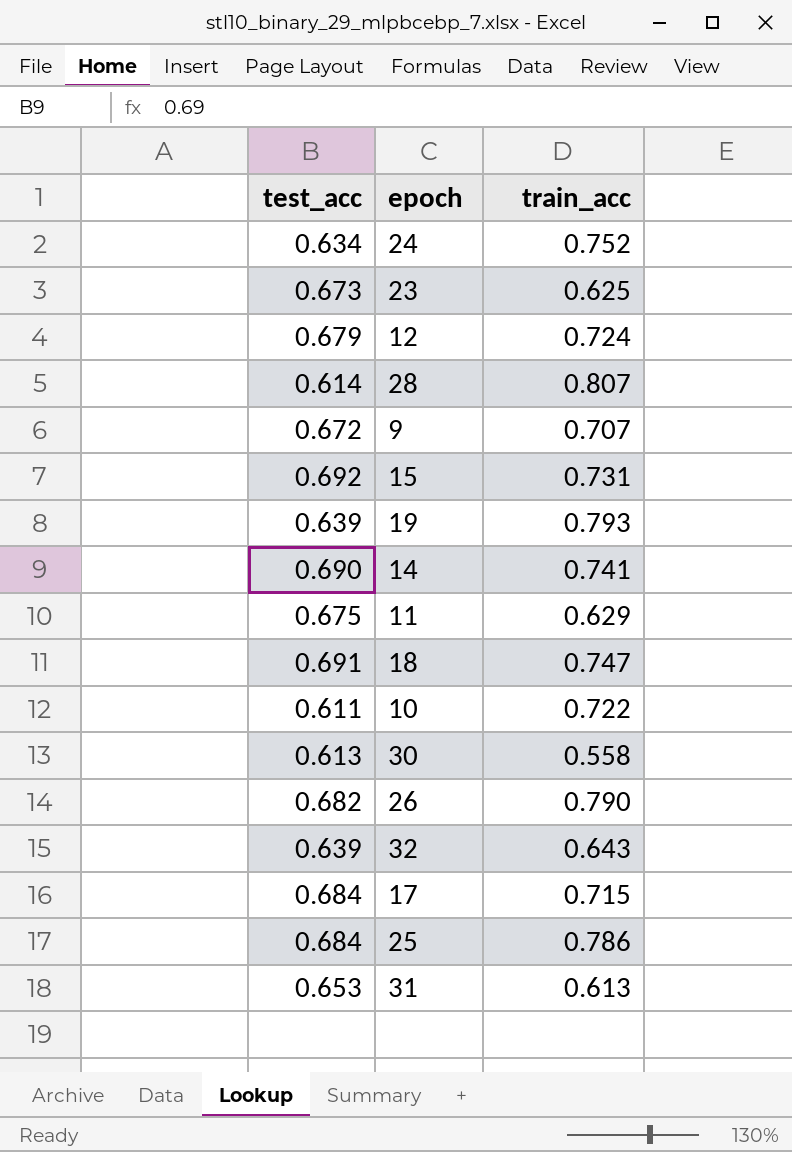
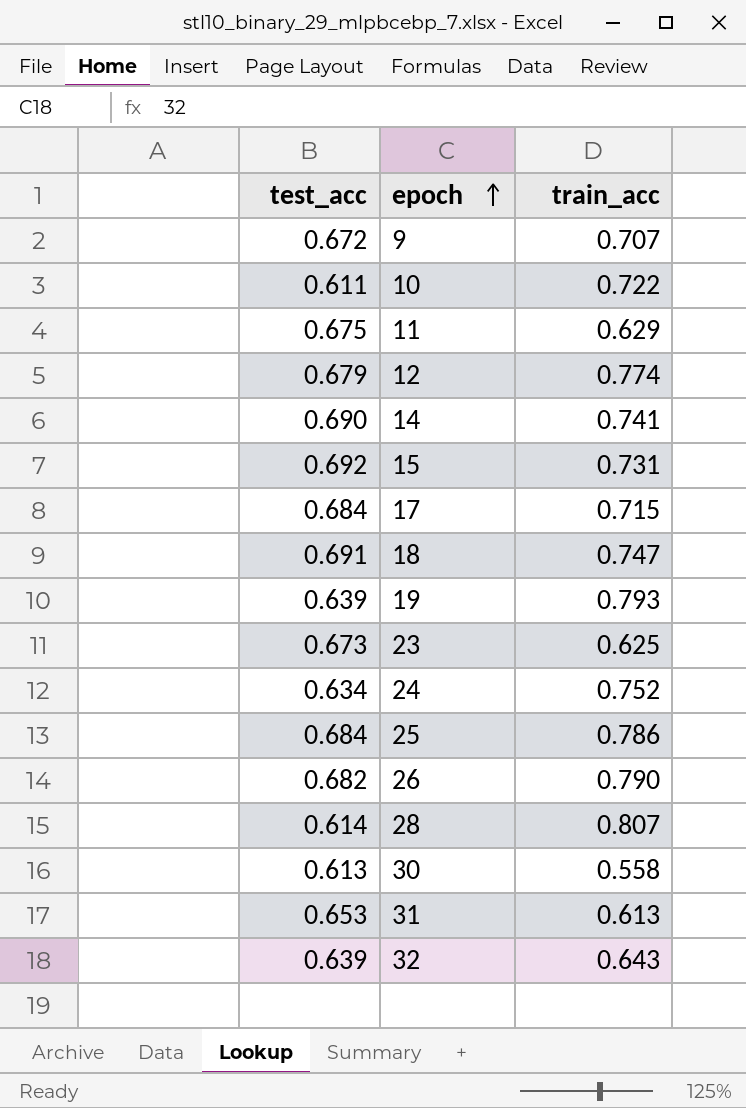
row order: none -> epoch ascending
12 | train_acc: 0.724 -> 0.774

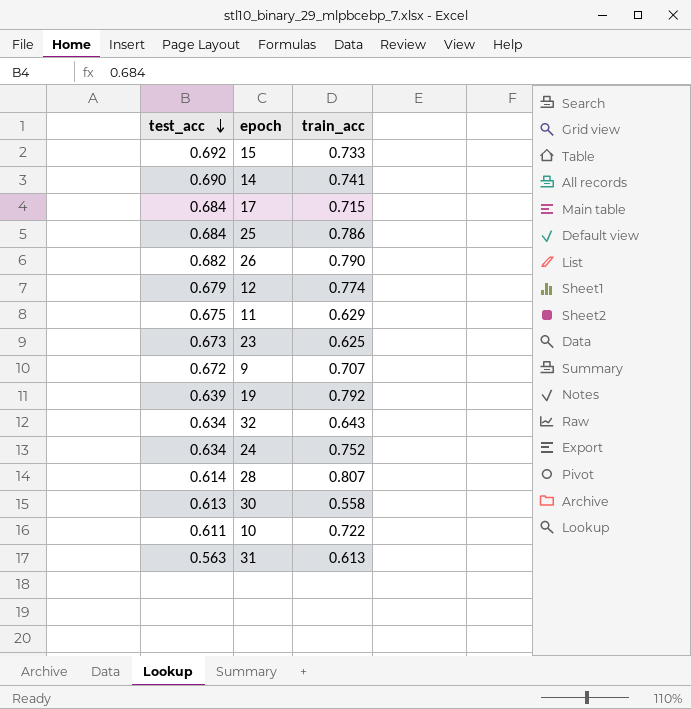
row order: epoch ascending -> test_acc descending
row 18: 0.691 | 0.747 -> none
15 | train_acc: 0.731 -> 0.733
19 | train_acc: 0.793 -> 0.792
32 | test_acc: 0.639 -> 0.634
31 | test_acc: 0.653 -> 0.563

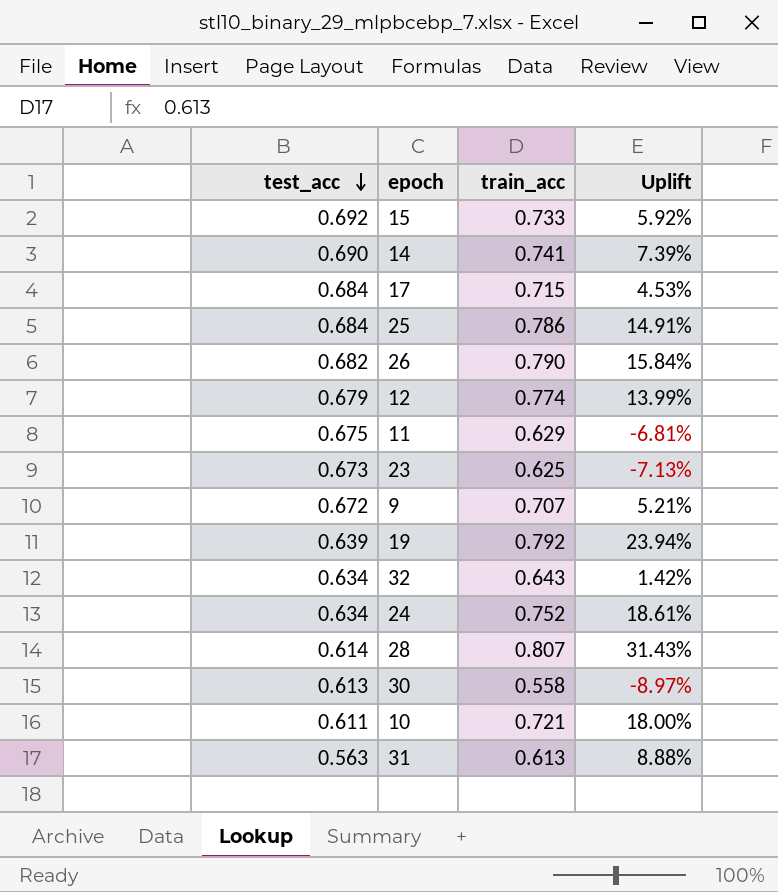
column Uplift | formula: none -> ([train_acc] - [test_acc]) / [test_acc]
10 | train_acc: 0.722 -> 0.721

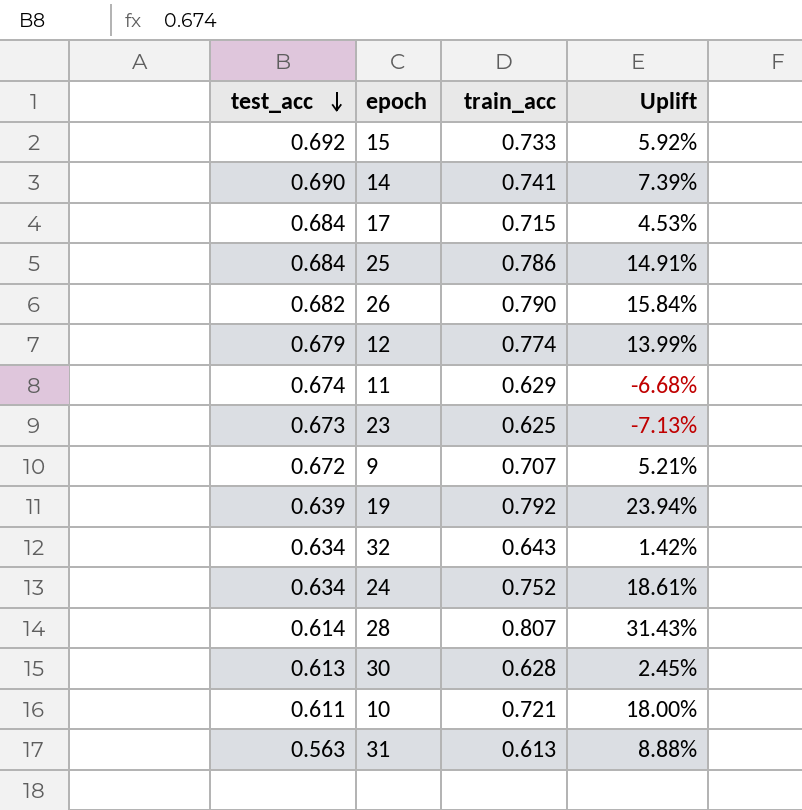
11 | test_acc: 0.675 -> 0.674
11 | Uplift: -6.81% -> -6.68%
30 | train_acc: 0.558 -> 0.628
30 | Uplift: -8.97% -> 2.45%

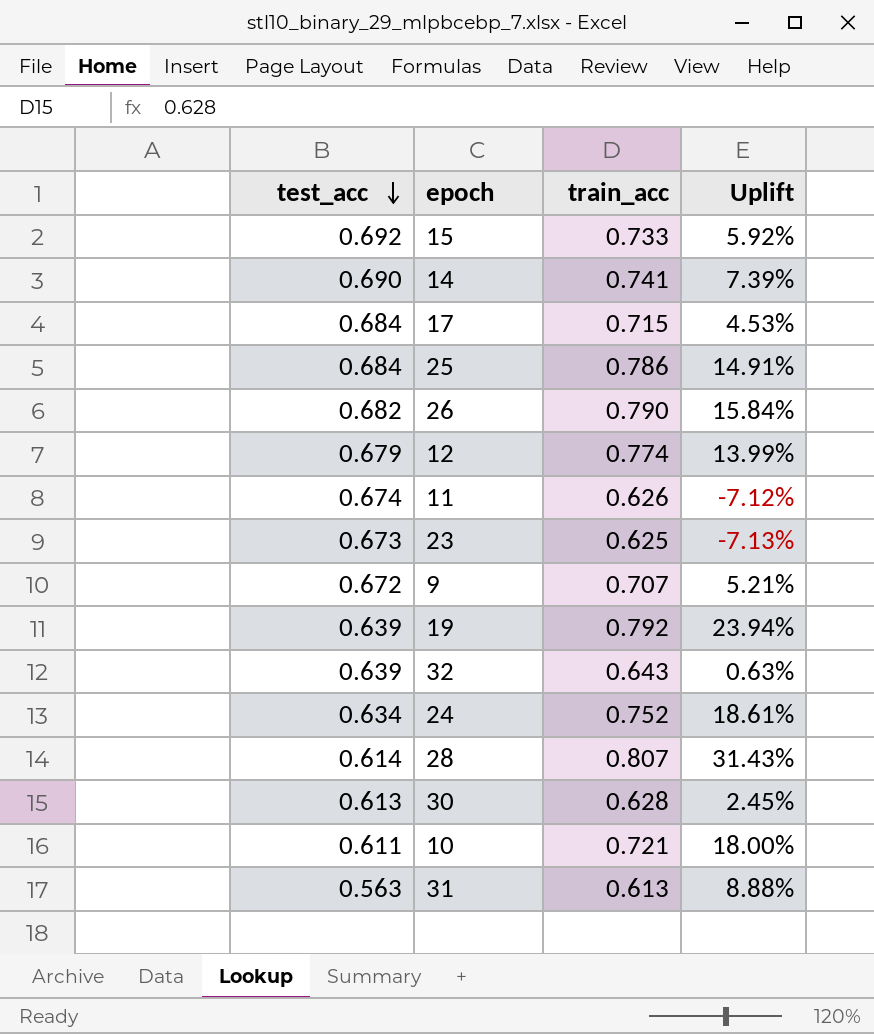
11 | train_acc: 0.629 -> 0.626
11 | Uplift: -6.68% -> -7.12%
32 | test_acc: 0.634 -> 0.639
32 | Uplift: 1.42% -> 0.63%

